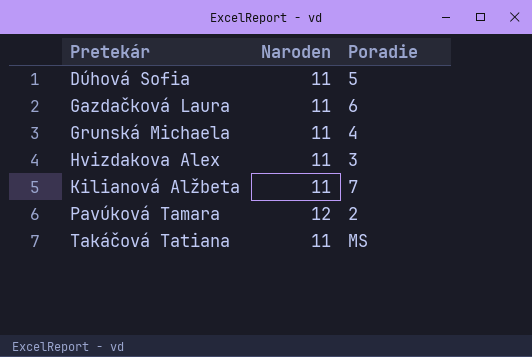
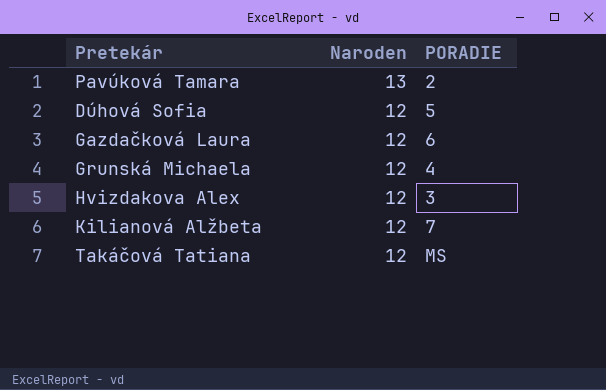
row order: Pretekár ascending -> Naroden descending
column name: Poradie -> PORADIE
Pavúková Tamara | Naroden: 12 -> 13
Dúhová Sofia | Naroden: 11 -> 12
Gazdačková Laura | Naroden: 11 -> 12
Grunská Michaela | Naroden: 11 -> 12
Hvizdakova Alex | Naroden: 11 -> 12
Kilianová Alžbeta | Naroden: 11 -> 12
Takáčová Tatiana | Naroden: 11 -> 12

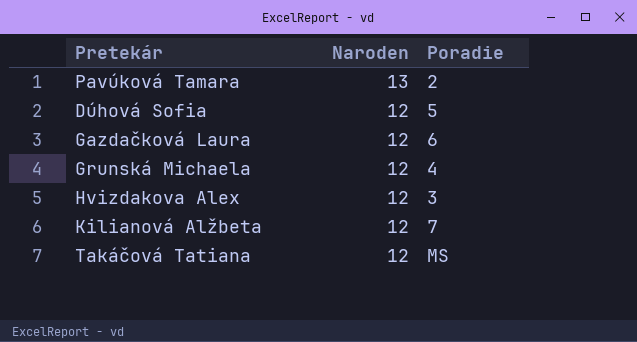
column name: PORADIE -> Poradie

